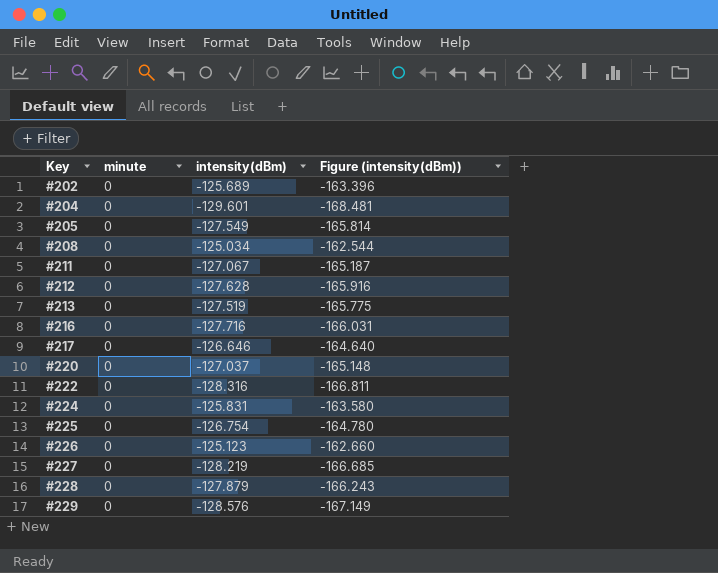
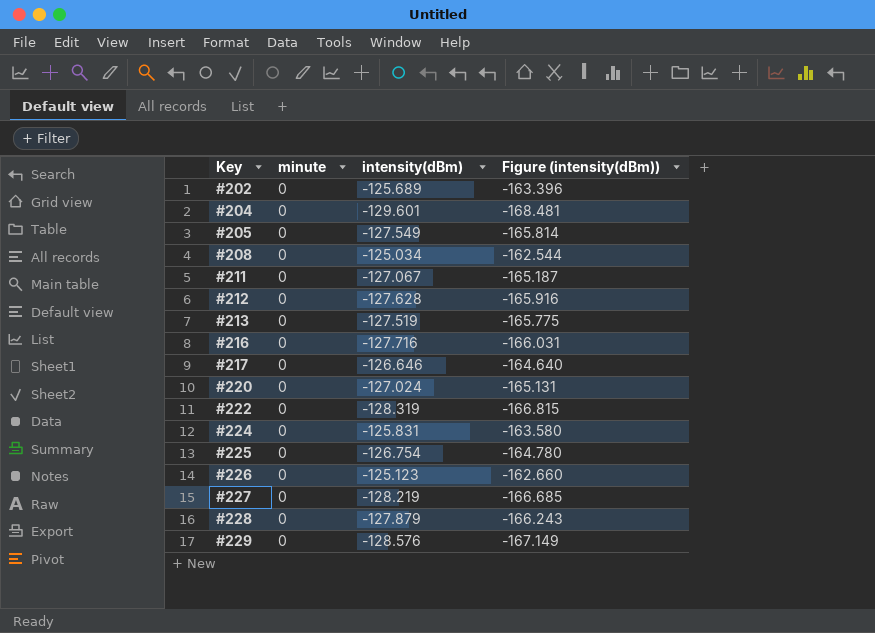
#220 | intensity(dBm): -127.037 -> -127.024
#220 | Figure (intensity(dBm)): -165.148 -> -165.131
#222 | intensity(dBm): -128.316 -> -128.319
#222 | Figure (intensity(dBm)): -166.811 -> -166.815

